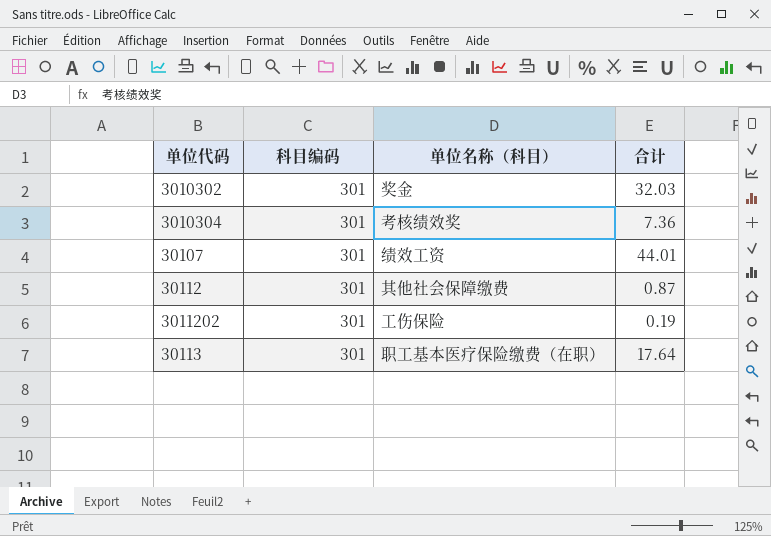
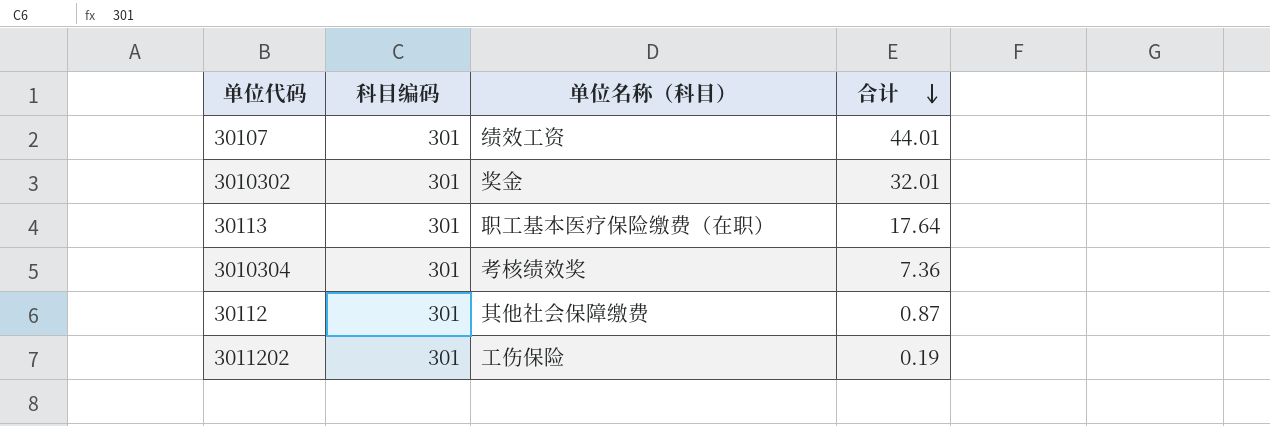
row order: none -> 合计 descending
3010302 | 合计: 32.03 -> 32.01

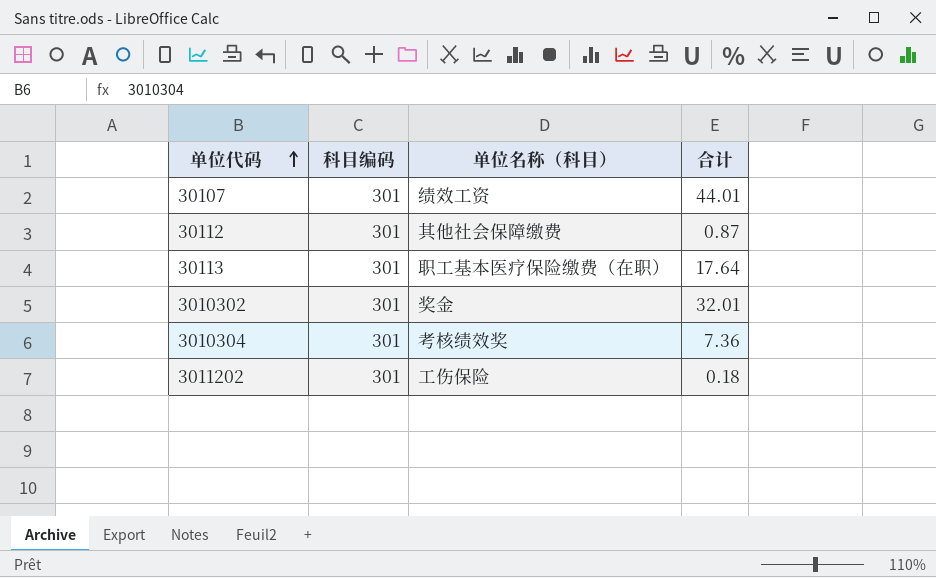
row order: 合计 descending -> 单位代码 ascending
3011202 | 合计: 0.19 -> 0.18

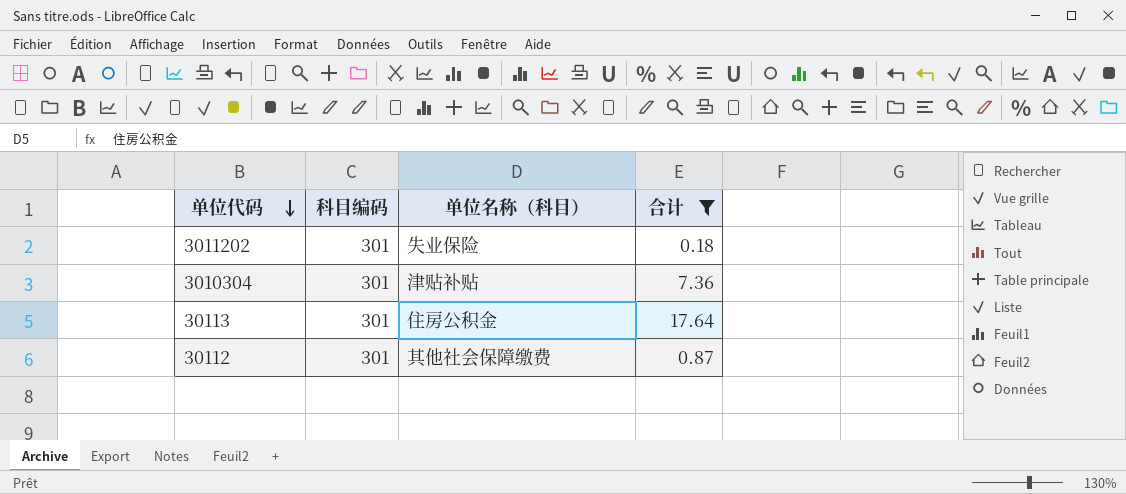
filter: none -> 合计 <= 17.64
row order: 单位代码 ascending -> 单位代码 descending
3011202 | 单位名称（科目）: 工伤保险 -> 失业保险
3010304 | 单位名称（科目）: 考核绩效奖 -> 津贴补贴
30113 | 单位名称（科目）: 职工基本医疗保险缴费（在职） -> 住房公积金

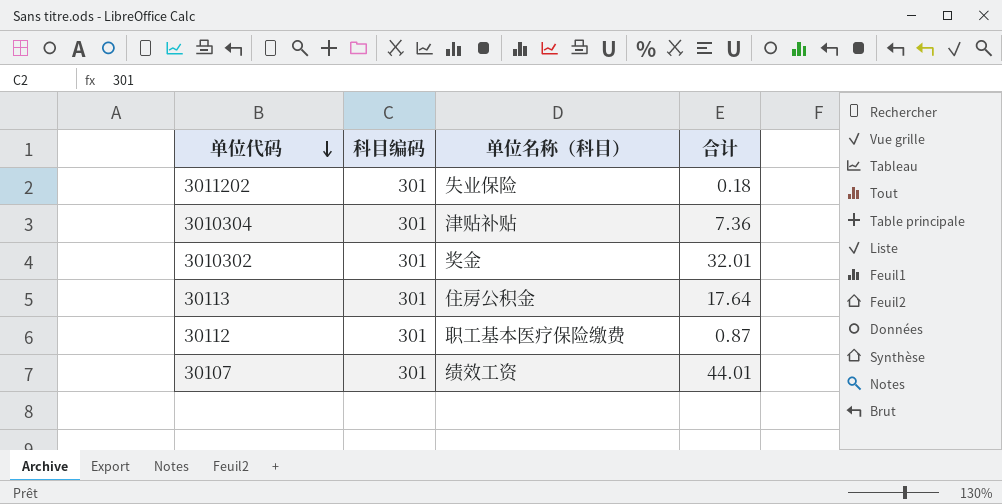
filter: 合计 <= 17.64 -> none
30112 | 单位名称（科目）: 其他社会保障缴费 -> 职工基本医疗保险缴费

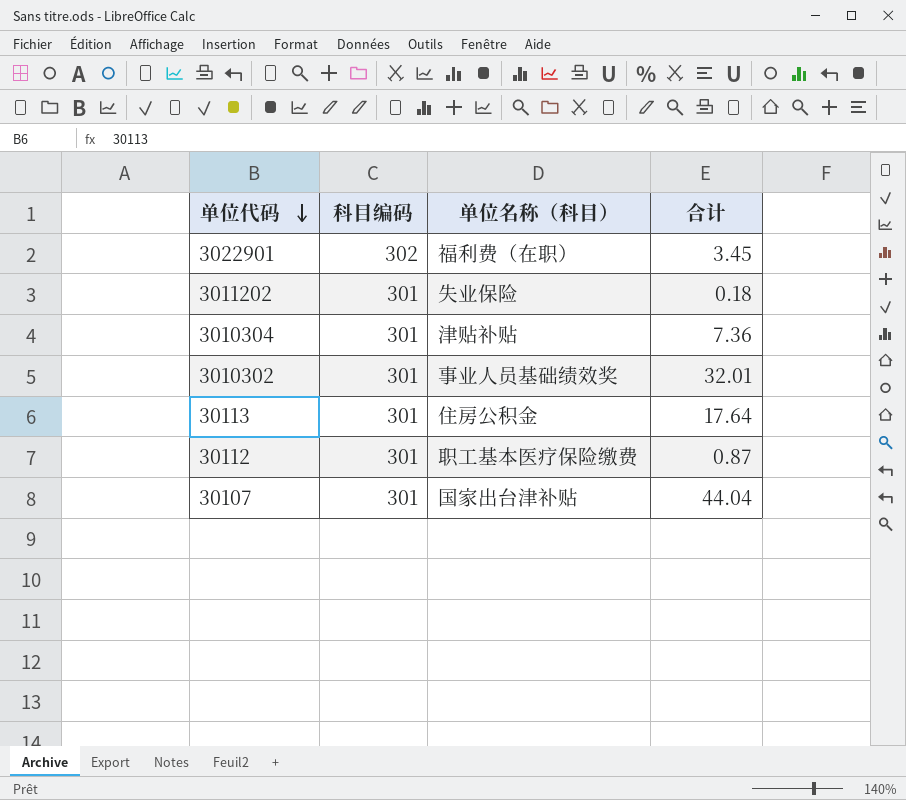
row 3022901: none -> 302 | 福利费（在职） | 3.45
3010302 | 单位名称（科目）: 奖金 -> 事业人员基础绩效奖
30107 | 单位名称（科目）: 绩效工资 -> 国家出台津补贴
30107 | 合计: 44.01 -> 44.04

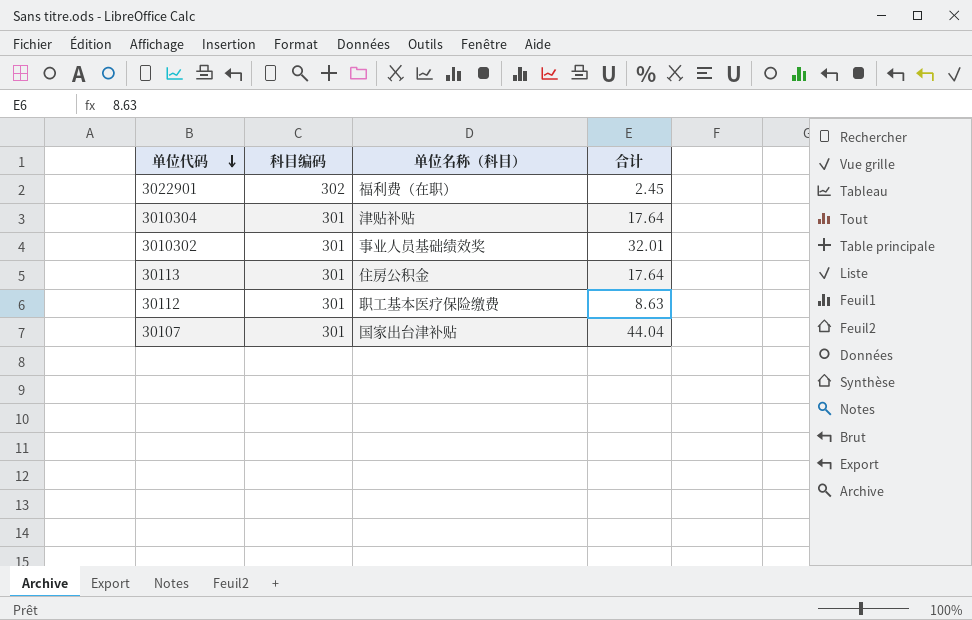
row 3011202: 301 | 失业保险 | 0.18 -> none
3022901 | 合计: 3.45 -> 2.45
3010304 | 合计: 7.36 -> 17.64
30112 | 合计: 0.87 -> 8.63

